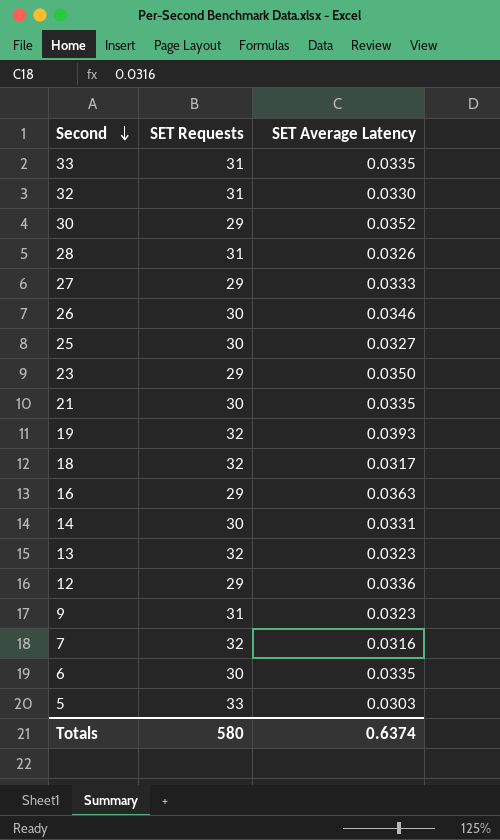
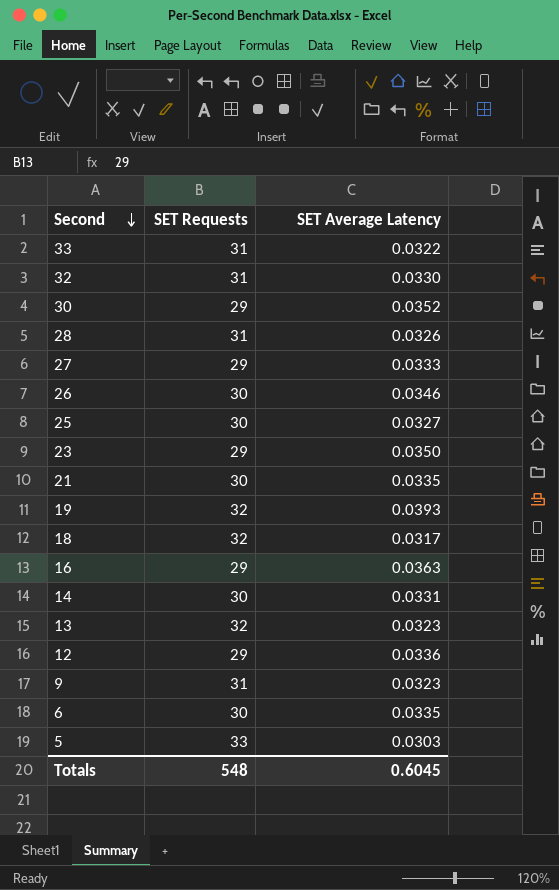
row 7: 32 | 0.0316 -> none
33 | SET Average Latency: 0.0335 -> 0.0322
Totals | SET Requests: 580 -> 548
Totals | SET Average Latency: 0.6374 -> 0.6045

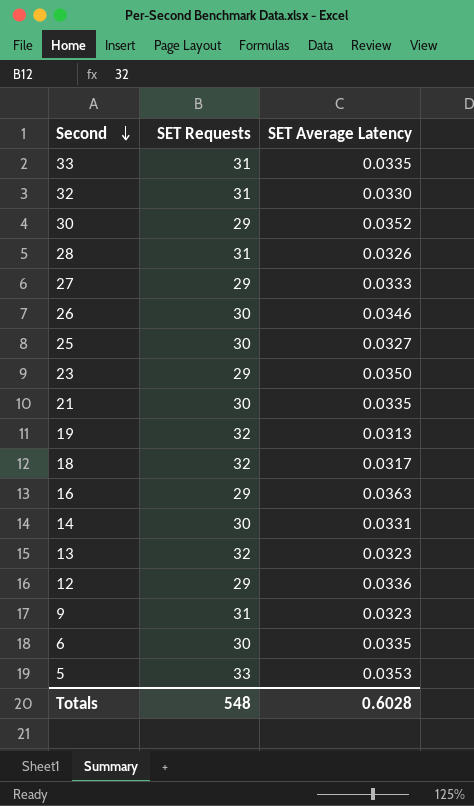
33 | SET Average Latency: 0.0322 -> 0.0335
19 | SET Average Latency: 0.0393 -> 0.0313
5 | SET Average Latency: 0.0303 -> 0.0353
Totals | SET Average Latency: 0.6045 -> 0.6028

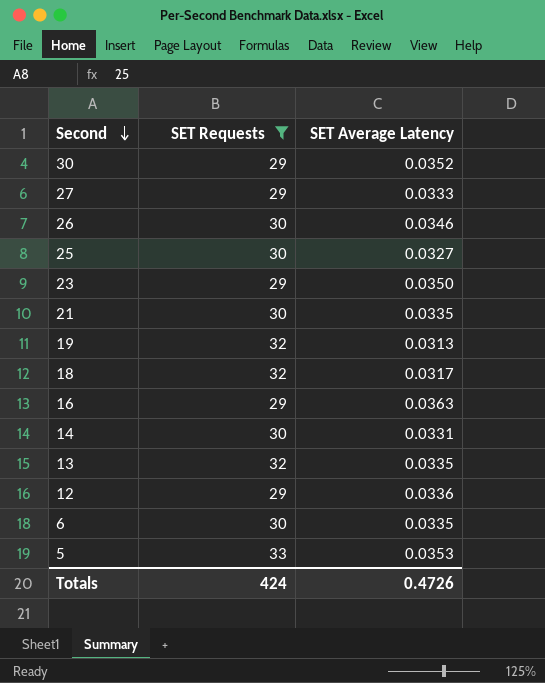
filter: none -> SET Requests != 31
13 | SET Average Latency: 0.0323 -> 0.0335
Totals | SET Requests: 548 -> 424
Totals | SET Average Latency: 0.6028 -> 0.4726

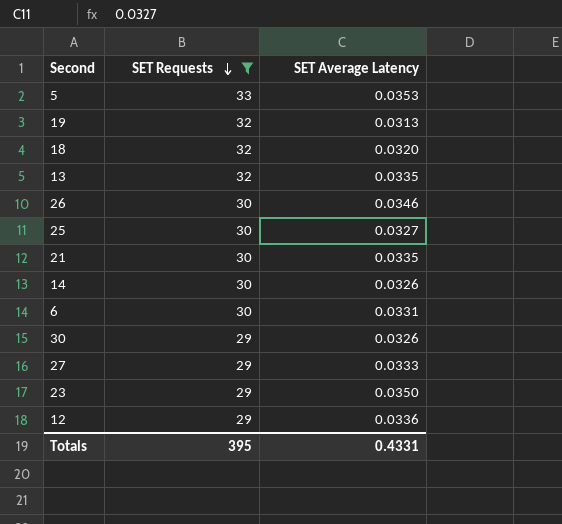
row order: Second descending -> SET Requests descending
row 16: 29 | 0.0363 -> none
18 | SET Average Latency: 0.0317 -> 0.0320
14 | SET Average Latency: 0.0331 -> 0.0326
6 | SET Average Latency: 0.0335 -> 0.0331
30 | SET Average Latency: 0.0352 -> 0.0326
Totals | SET Requests: 424 -> 395
Totals | SET Average Latency: 0.4726 -> 0.4331

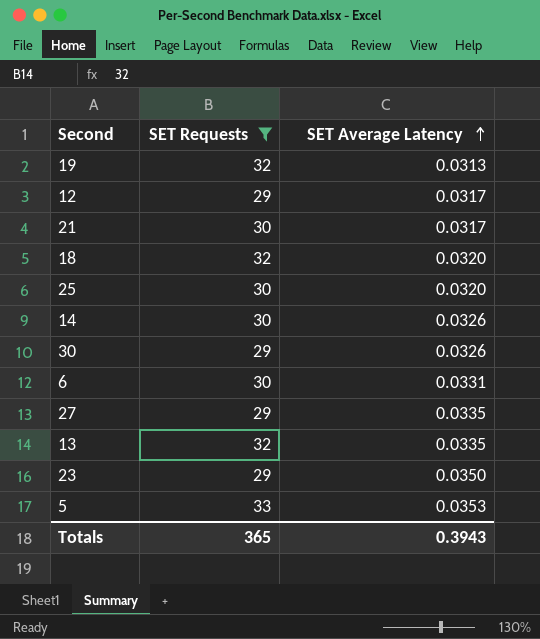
row order: SET Requests descending -> SET Average Latency ascending
row 26: 30 | 0.0346 -> none
12 | SET Average Latency: 0.0336 -> 0.0317
21 | SET Average Latency: 0.0335 -> 0.0317
25 | SET Average Latency: 0.0327 -> 0.0320
27 | SET Average Latency: 0.0333 -> 0.0335
Totals | SET Requests: 395 -> 365
Totals | SET Average Latency: 0.4331 -> 0.3943

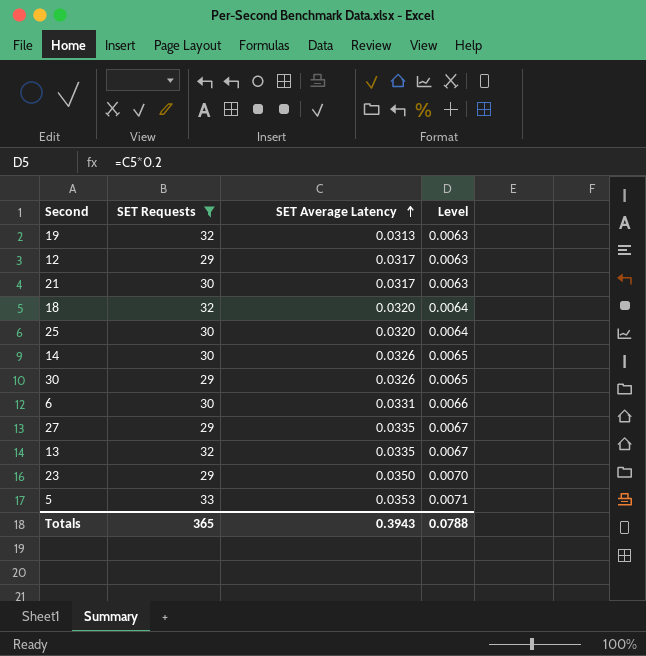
column Level | formula: none -> [SET Average Latency] * 0.2

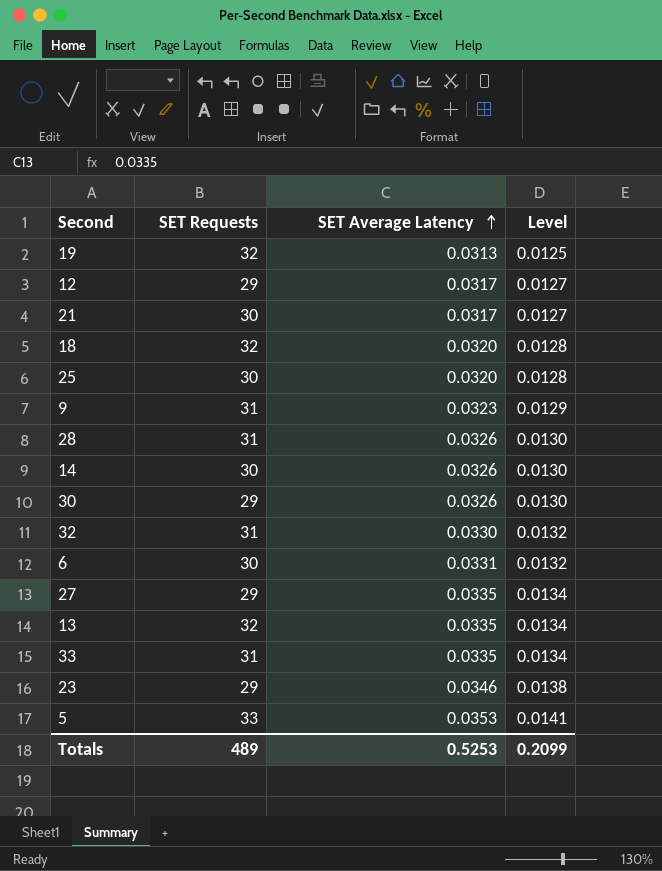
filter: SET Requests != 31 -> none
column Level | formula: [SET Average Latency] * 0.2 -> [SET Average Latency] * 0.4
23 | SET Average Latency: 0.0350 -> 0.0346
Totals | SET Requests: 365 -> 489
Totals | SET Average Latency: 0.3943 -> 0.5253
Totals | Level: 0.0788 -> 0.2099

